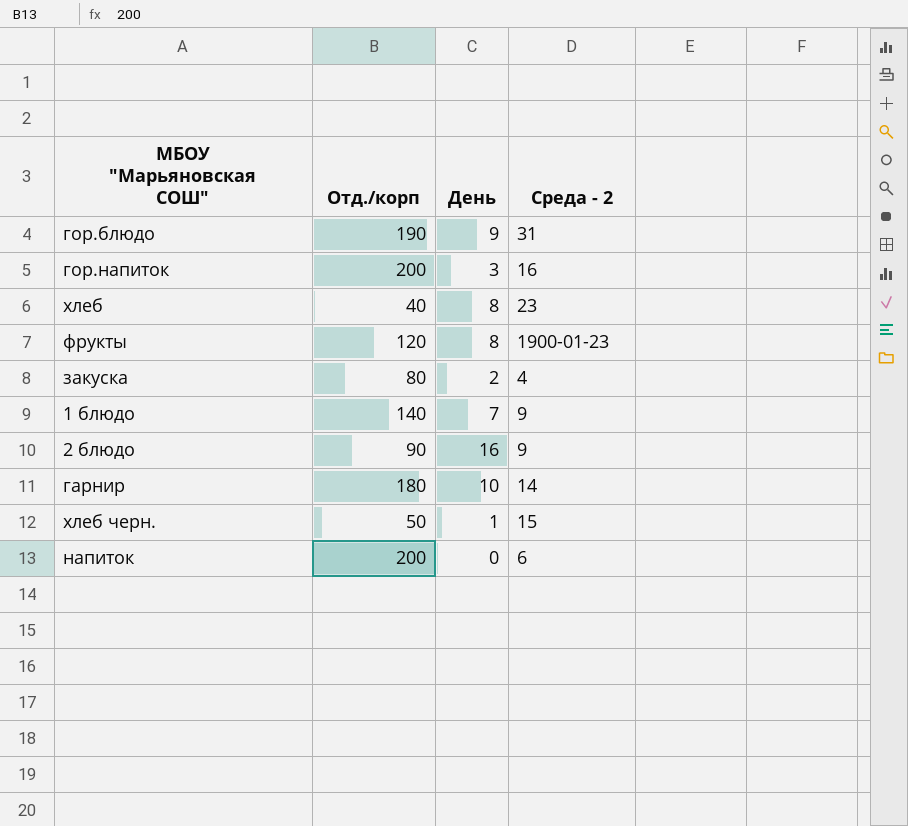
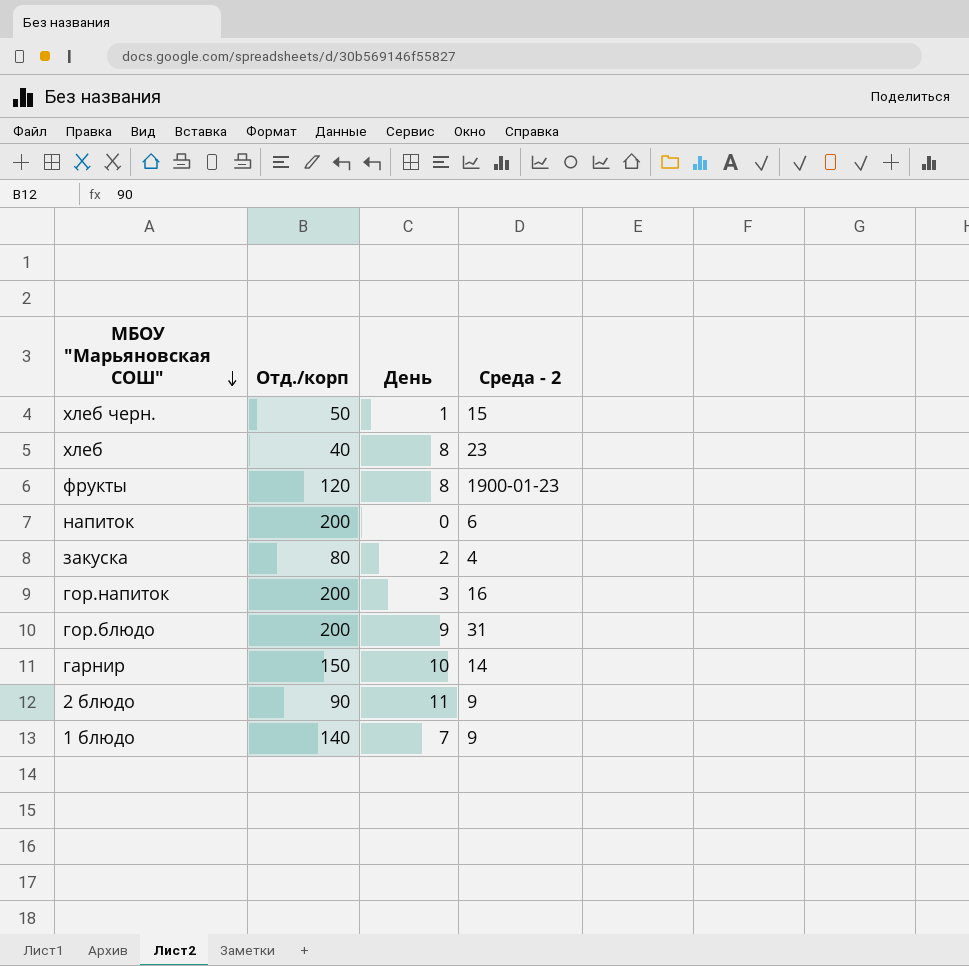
row order: none -> МБОУ "Марьяновская СОШ" descending
гор.блюдо | Отд./корп: 190 -> 200
гарнир | Отд./корп: 180 -> 150
2 блюдо | День: 16 -> 11

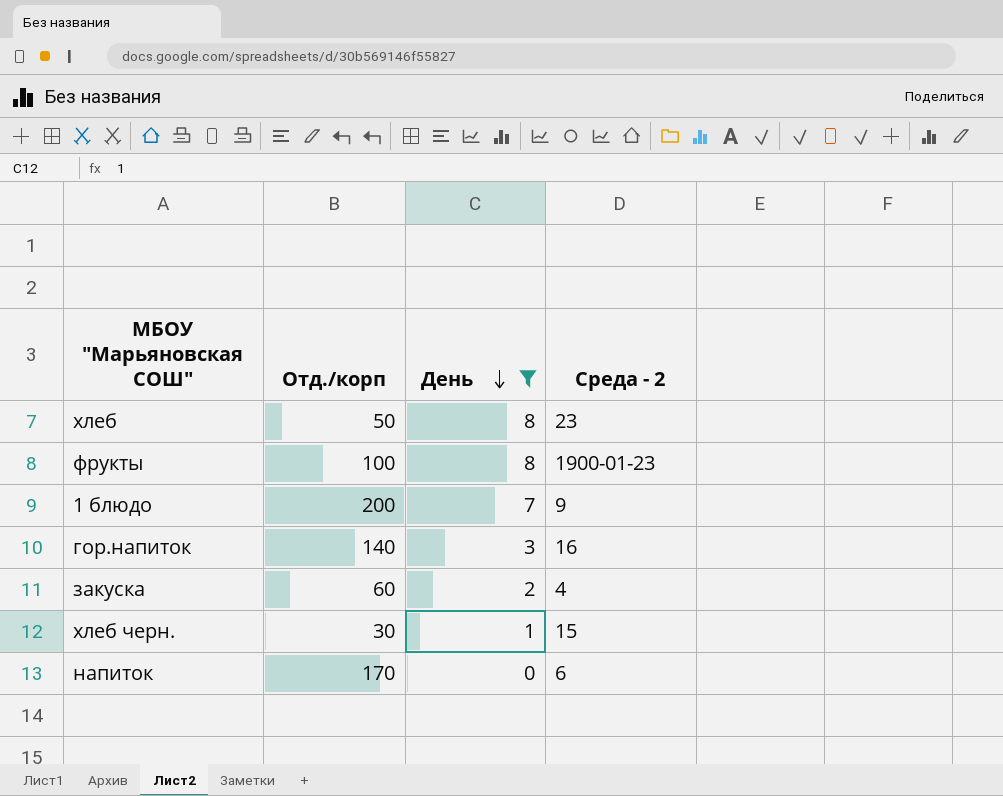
filter: none -> День <= 8
row order: МБОУ "Марьяновская СОШ" descending -> День descending
хлеб | Отд./корп: 40 -> 50
фрукты | Отд./корп: 120 -> 100
1 блюдо | Отд./корп: 140 -> 200
гор.напиток | Отд./корп: 200 -> 140
закуска | Отд./корп: 80 -> 60
хлеб черн. | Отд./корп: 50 -> 30
напиток | Отд./корп: 200 -> 170

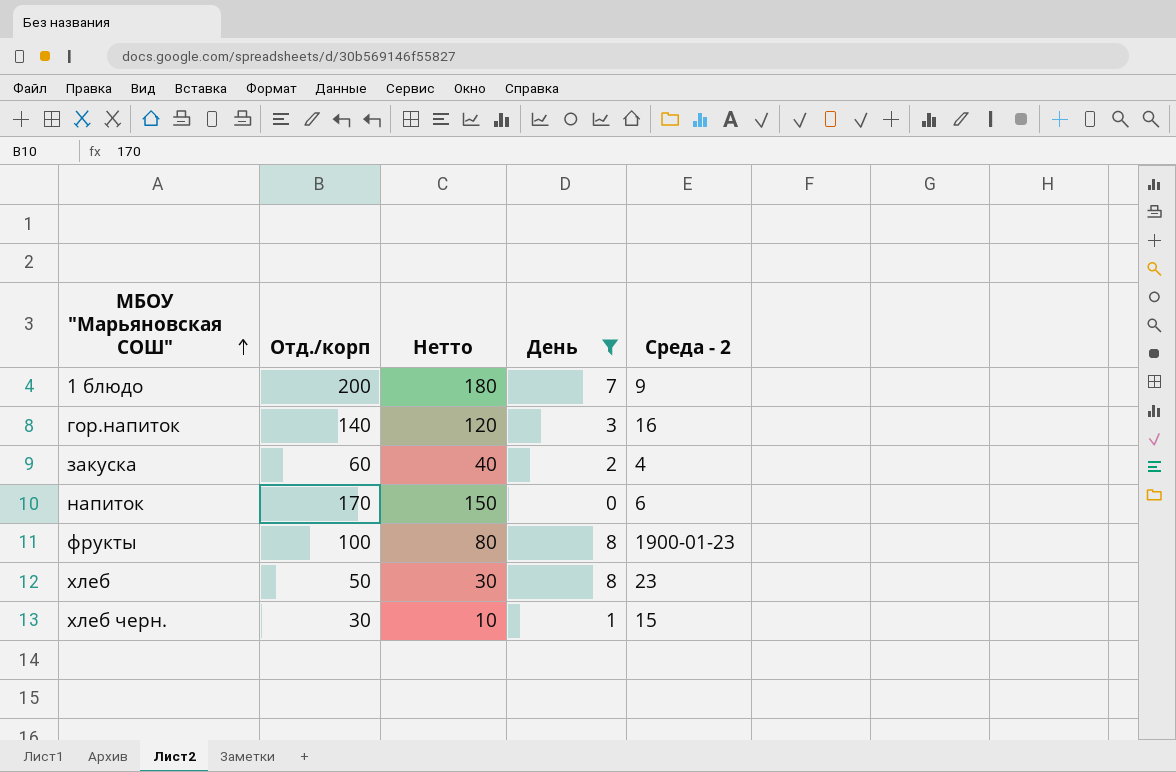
row order: День descending -> МБОУ "Марьяновская СОШ" ascending
column Нетто | formula: none -> [Отд./корп] - 20

